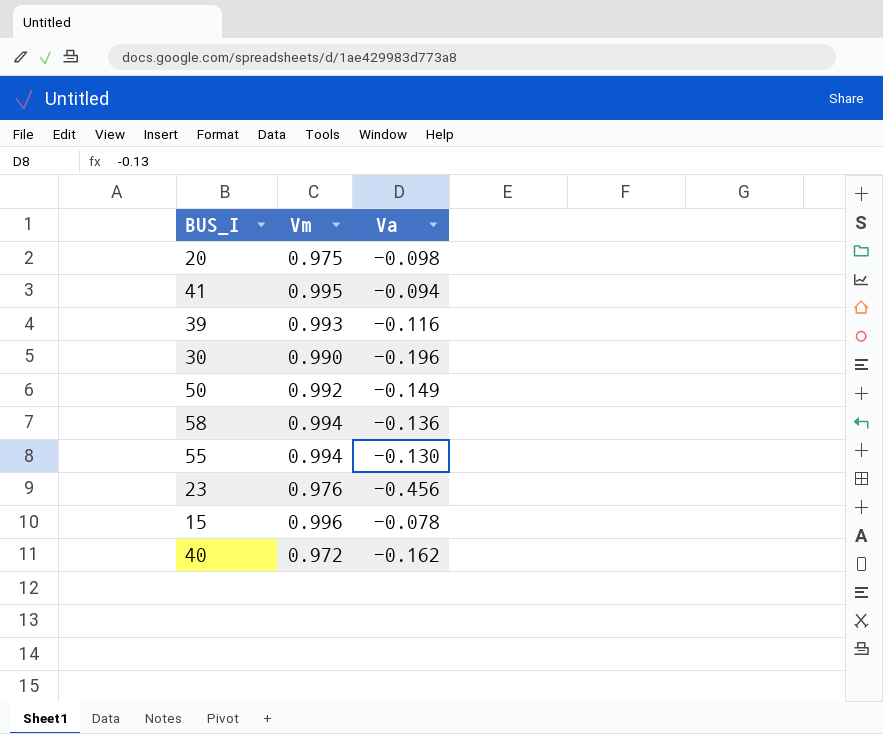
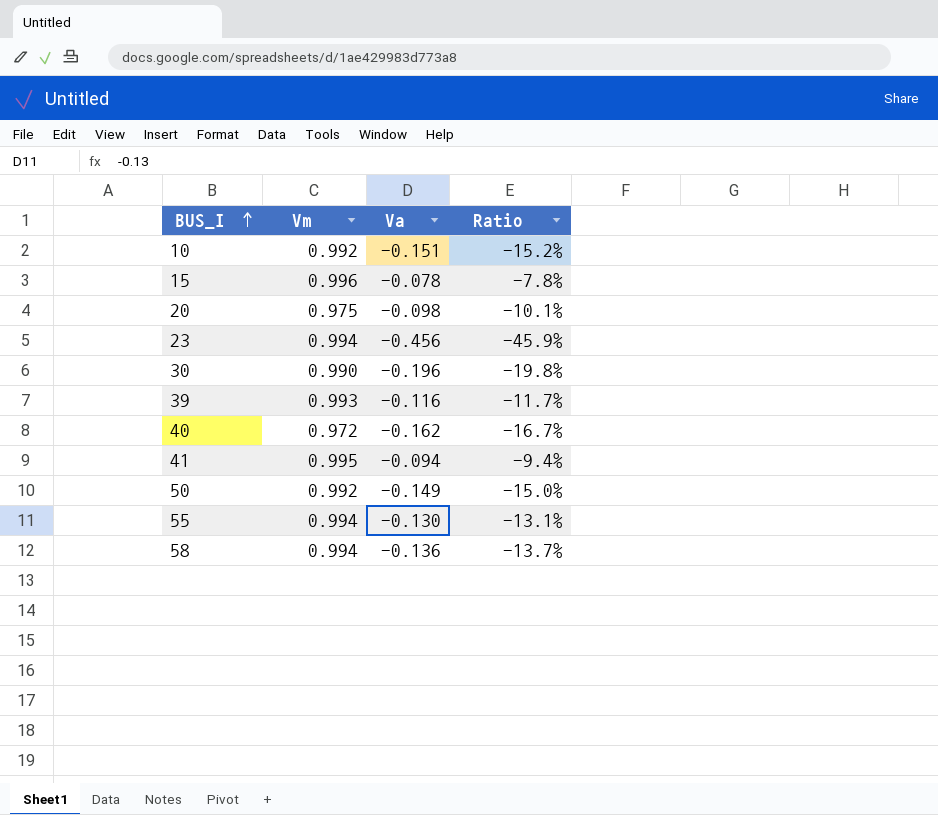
row order: none -> BUS_I ascending
column Ratio | formula: none -> [Va] / [Vm]
row 10: none -> 0.992 | -0.151 | -15.2%
23 | Vm: 0.976 -> 0.994

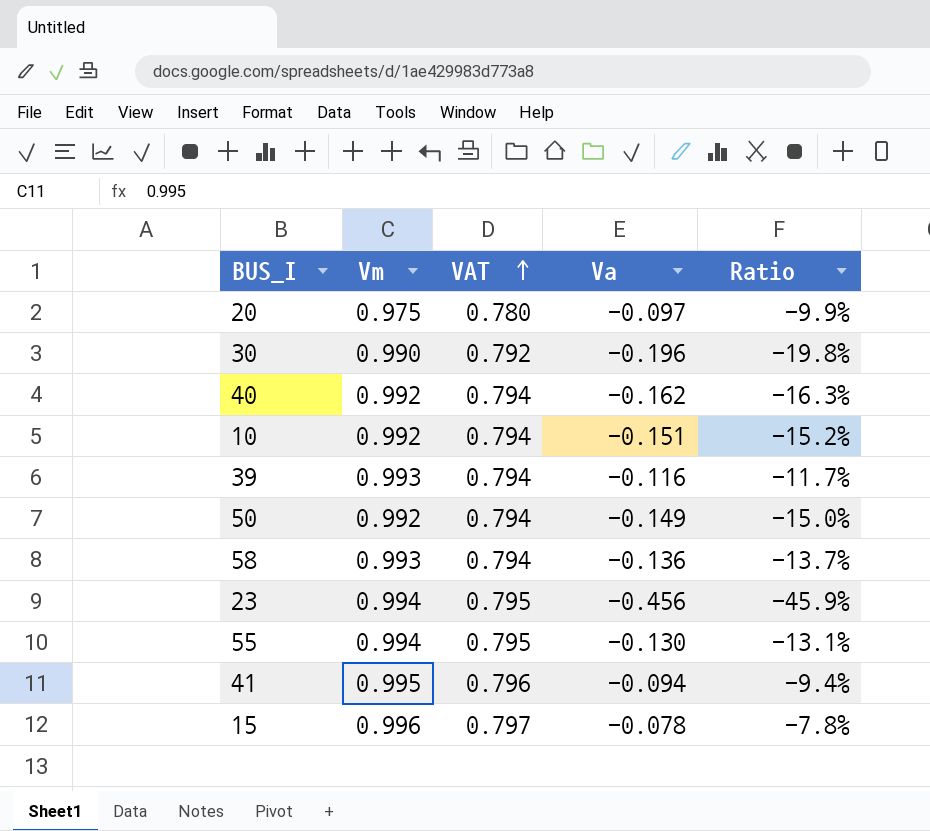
row order: BUS_I ascending -> VAT ascending
column VAT | formula: none -> [Vm] * 0.8
20 | Va: -0.098 -> -0.097
20 | Ratio: -10.1% -> -9.9%
40 | Vm: 0.972 -> 0.992
40 | Ratio: -16.7% -> -16.3%
58 | Vm: 0.994 -> 0.993

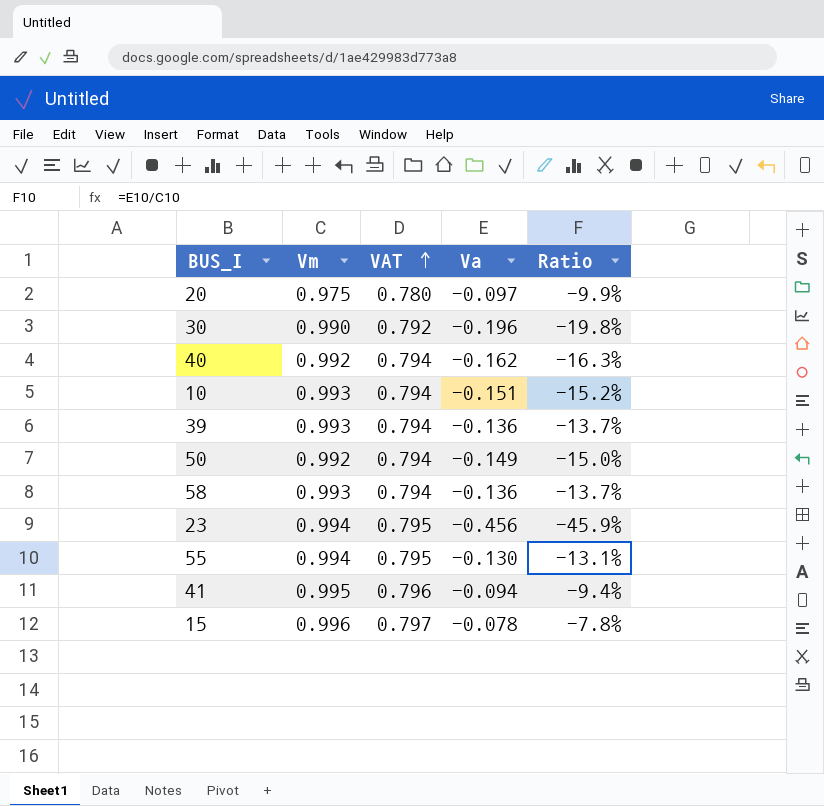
10 | Vm: 0.992 -> 0.993
39 | Va: -0.116 -> -0.136
39 | Ratio: -11.7% -> -13.7%

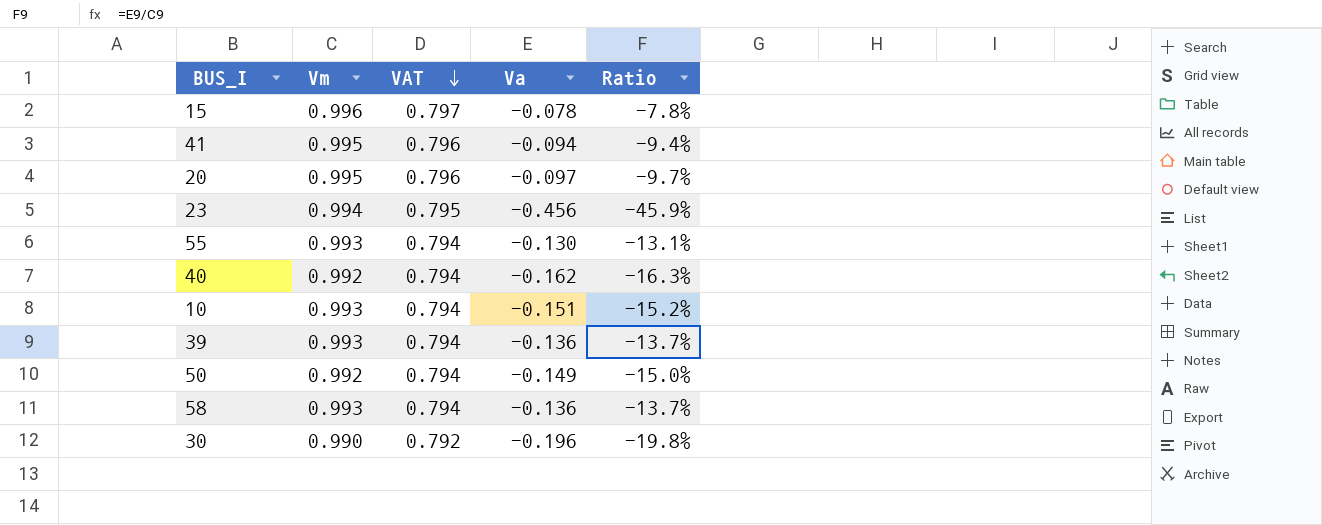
row order: VAT ascending -> VAT descending
20 | Vm: 0.975 -> 0.995
20 | VAT: 0.780 -> 0.796
20 | Ratio: -9.9% -> -9.7%
55 | Vm: 0.994 -> 0.993
55 | VAT: 0.795 -> 0.794

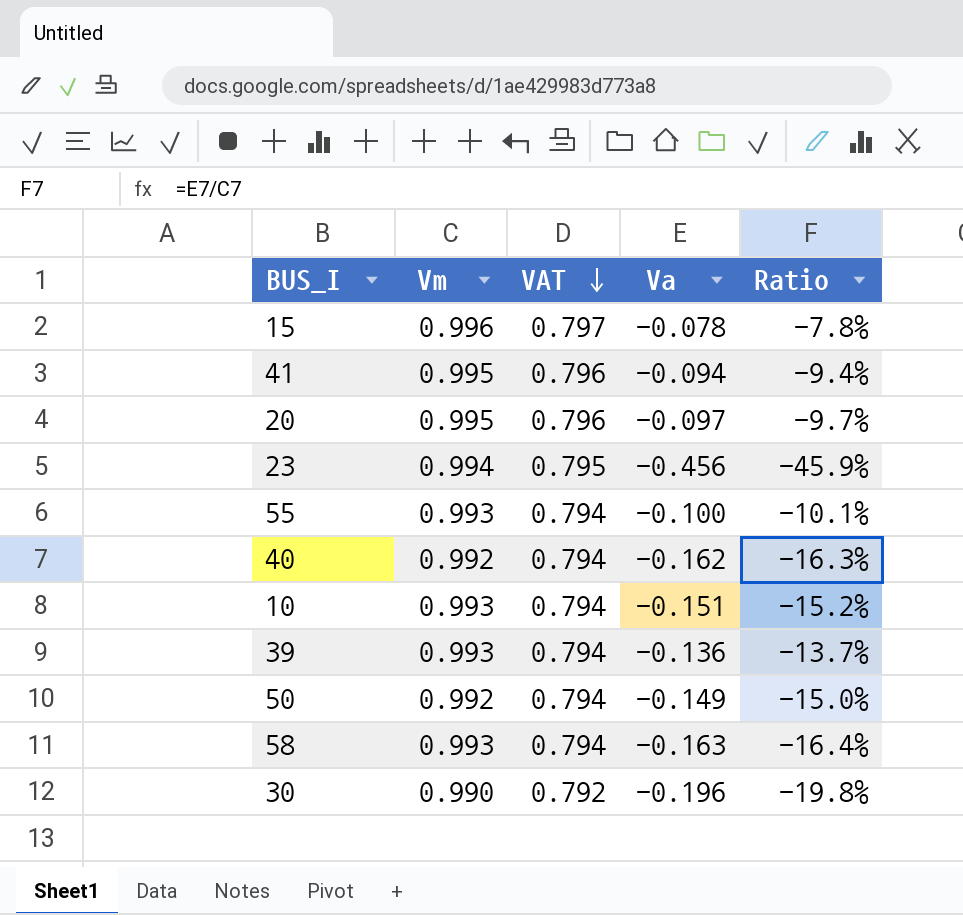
55 | Va: -0.130 -> -0.100
55 | Ratio: -13.1% -> -10.1%
58 | Va: -0.136 -> -0.163
58 | Ratio: -13.7% -> -16.4%

